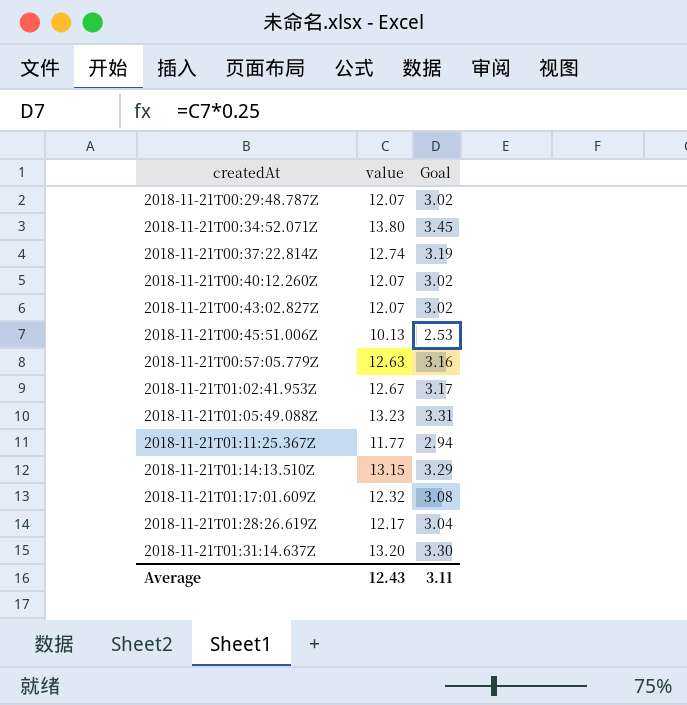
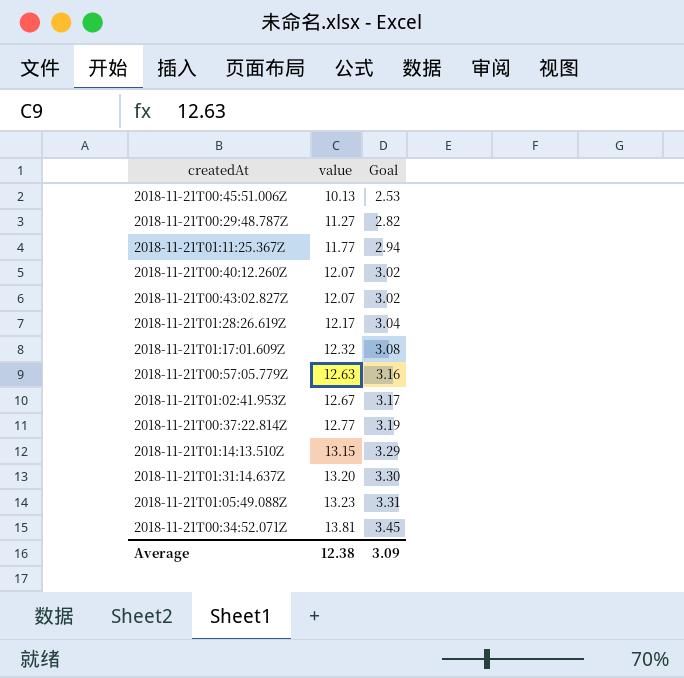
row order: createdAt ascending -> value ascending
2018-11-21T00:29:48.787Z | value: 12.07 -> 11.27
2018-11-21T00:29:48.787Z | Goal: 3.02 -> 2.82
2018-11-21T00:37:22.814Z | value: 12.74 -> 12.77
2018-11-21T00:34:52.071Z | value: 13.80 -> 13.81
Average | value: 12.43 -> 12.38
Average | Goal: 3.11 -> 3.09

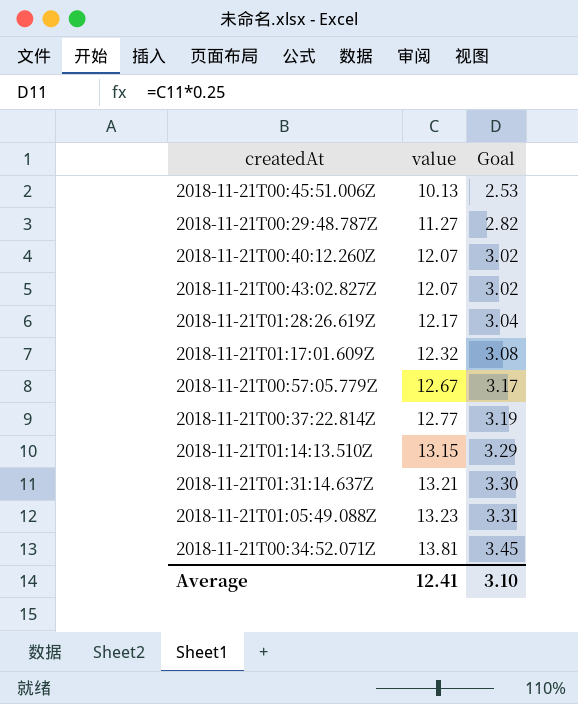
row 2018-11-21T01:11:25.367Z: 11.77 | 2.94 -> none
row 2018-11-21T01:02:41.953Z: 12.67 | 3.17 -> none
2018-11-21T00:57:05.779Z | value: 12.63 -> 12.67
2018-11-21T00:57:05.779Z | Goal: 3.16 -> 3.17
2018-11-21T01:31:14.637Z | value: 13.20 -> 13.21
Average | value: 12.38 -> 12.41
Average | Goal: 3.09 -> 3.10

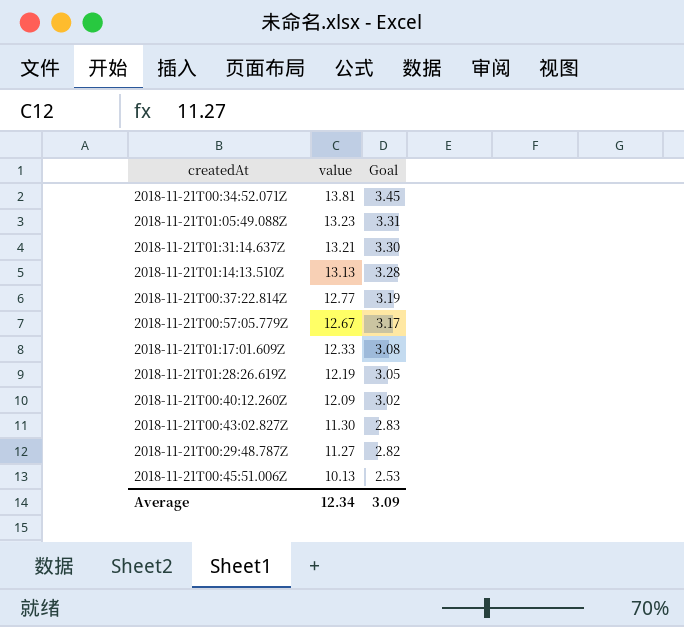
row order: value ascending -> value descending
2018-11-21T01:14:13.510Z | value: 13.15 -> 13.13
2018-11-21T01:14:13.510Z | Goal: 3.29 -> 3.28
2018-11-21T01:17:01.609Z | value: 12.32 -> 12.33
2018-11-21T01:28:26.619Z | value: 12.17 -> 12.19
2018-11-21T01:28:26.619Z | Goal: 3.04 -> 3.05
2018-11-21T00:40:12.260Z | value: 12.07 -> 12.09
2018-11-21T00:43:02.827Z | value: 12.07 -> 11.30
2018-11-21T00:43:02.827Z | Goal: 3.02 -> 2.83
Average | value: 12.41 -> 12.34
Average | Goal: 3.10 -> 3.09

